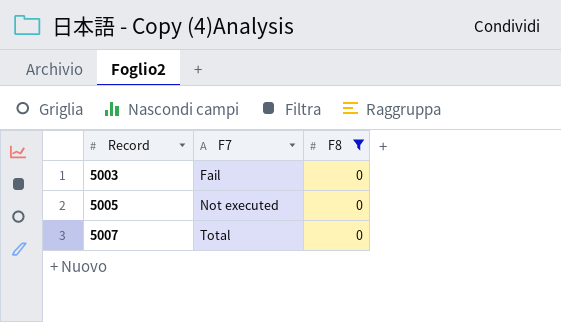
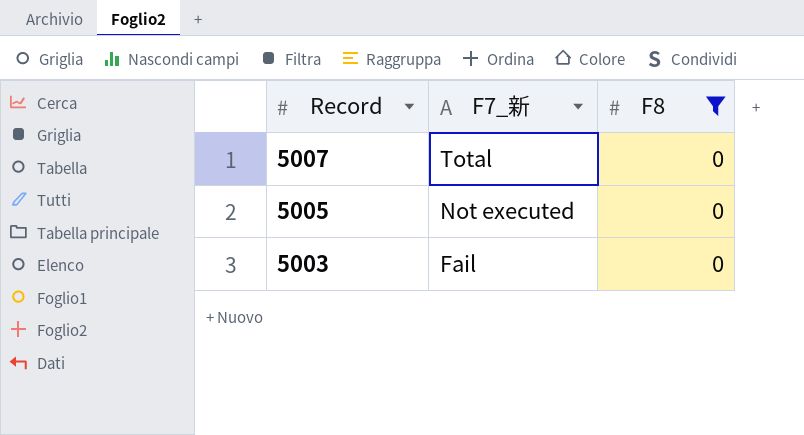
row order: Record ascending -> Record descending
column name: F7 -> F7_新

